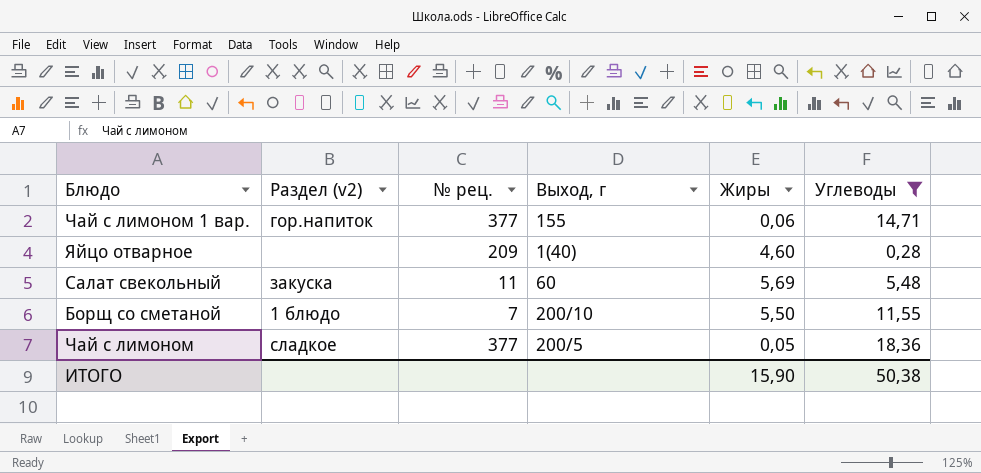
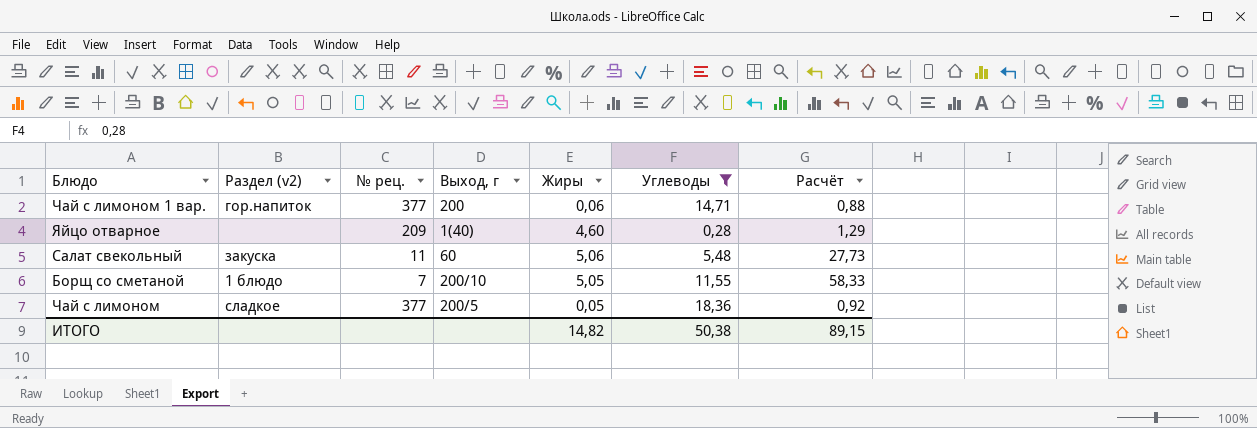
column Расчёт | formula: none -> [Жиры] * [Углеводы]
Чай с лимоном 1 вар. | Выход, г: 155 -> 200
Салат свекольный | Жиры: 5,69 -> 5,06
Борщ со сметаной | Жиры: 5,50 -> 5,05
ИТОГО | Жиры: 15,90 -> 14,82

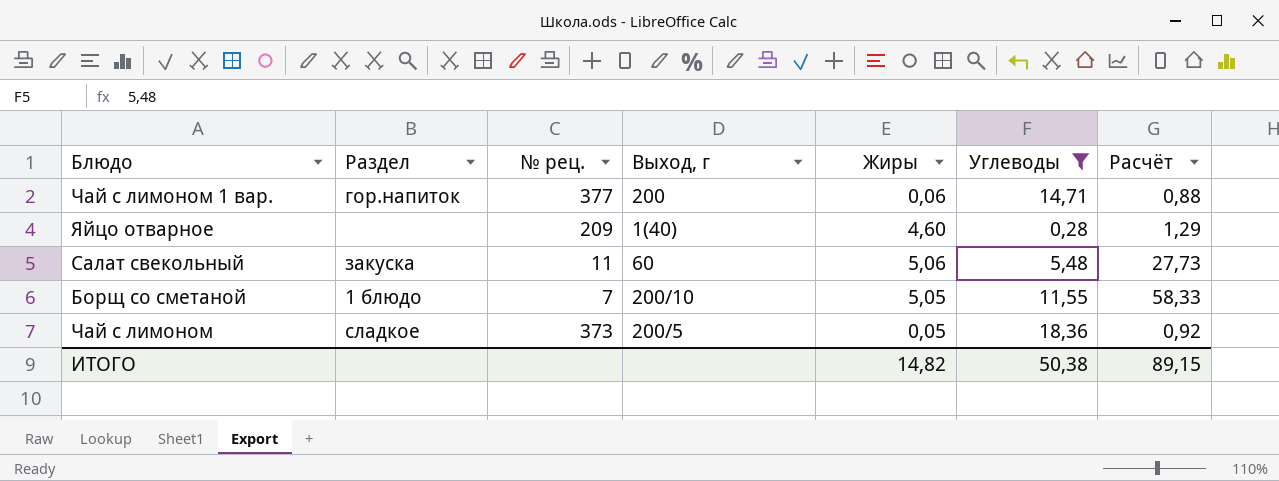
column name: Раздел (v2) -> Раздел
Чай с лимоном | № рец.: 377 -> 373

